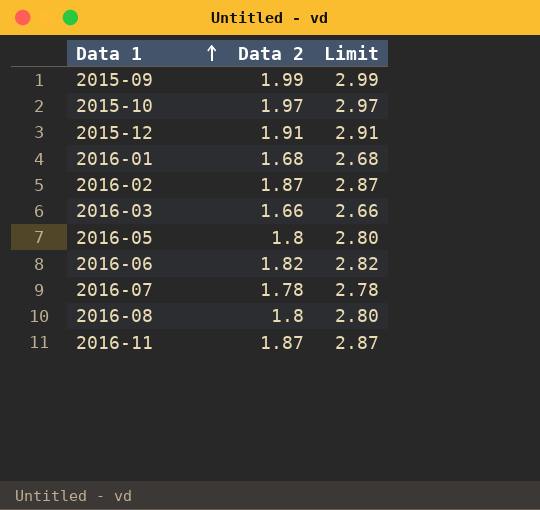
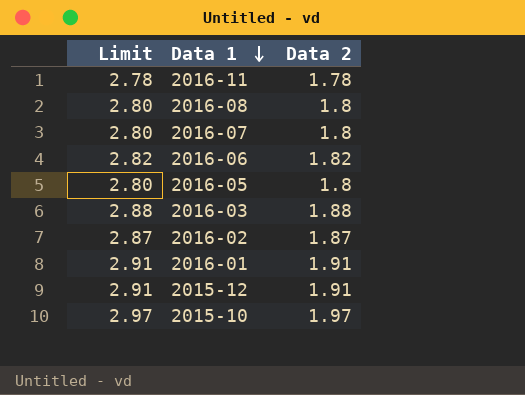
row order: Data 1 ascending -> Data 1 descending
column Limit | position: 3 -> 1
row 2015-09: 1.99 | 2.99 -> none
2016-11 | Limit: 2.87 -> 2.78
2016-11 | Data 2: 1.87 -> 1.78
2016-07 | Limit: 2.78 -> 2.80
2016-07 | Data 2: 1.78 -> 1.8
2016-03 | Limit: 2.66 -> 2.88
2016-03 | Data 2: 1.66 -> 1.88
2016-01 | Limit: 2.68 -> 2.91
2016-01 | Data 2: 1.68 -> 1.91

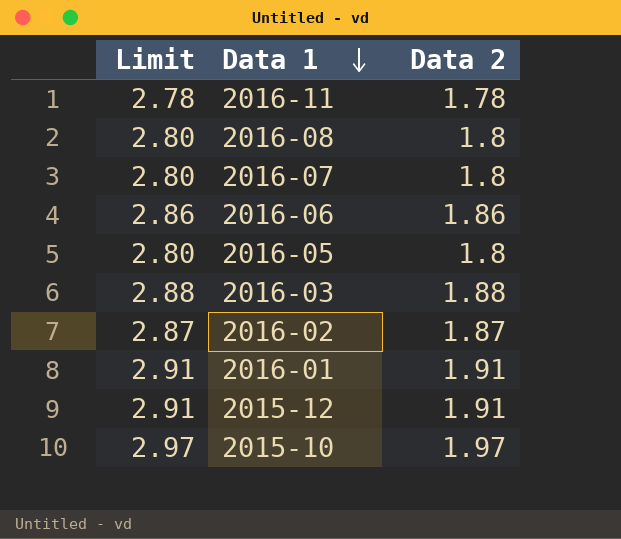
2016-06 | Limit: 2.82 -> 2.86
2016-06 | Data 2: 1.82 -> 1.86

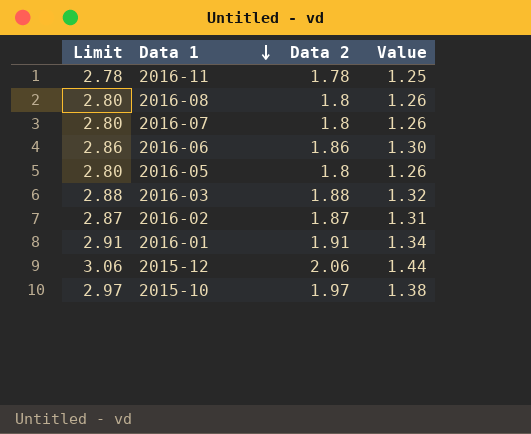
column Value | formula: none -> [Data 2] * 0.7
2015-12 | Limit: 2.91 -> 3.06
2015-12 | Data 2: 1.91 -> 2.06

